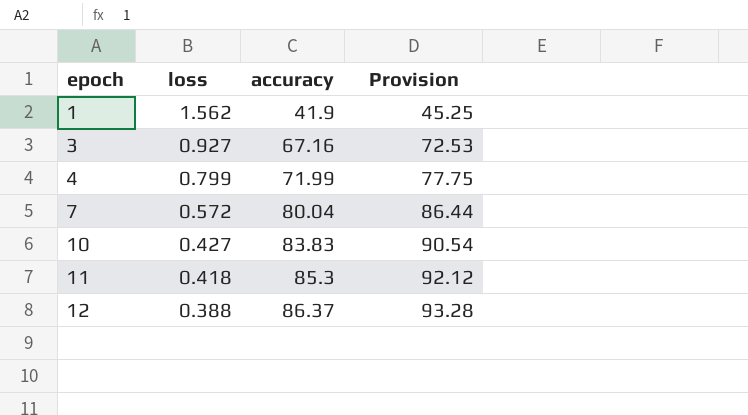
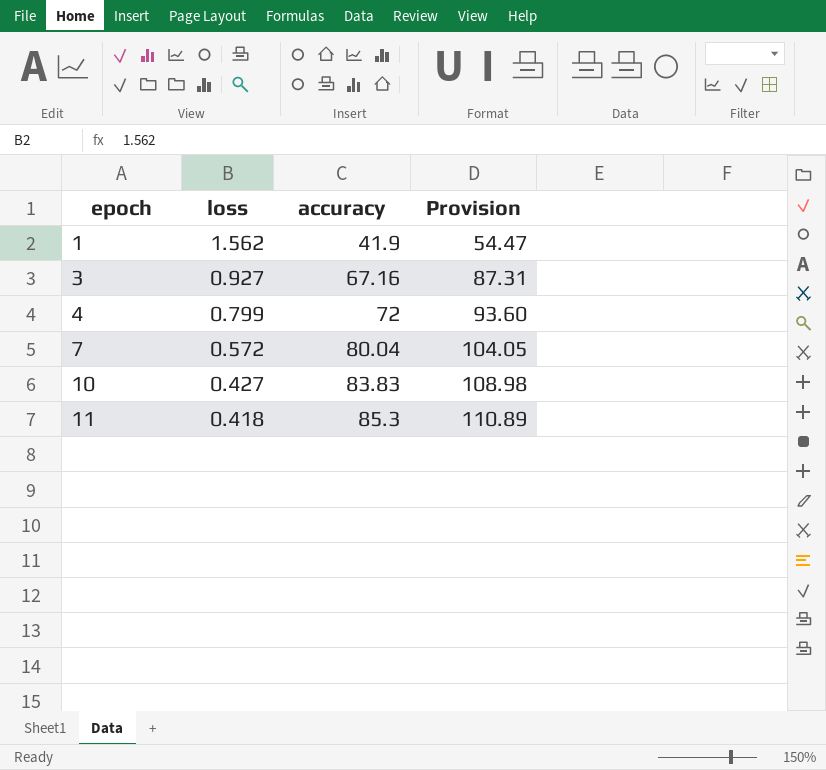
column Provision | formula: [accuracy] * 1.08 -> [accuracy] * 1.3
row 12: 0.388 | 86.37 | 93.28 -> none
4 | accuracy: 71.99 -> 72

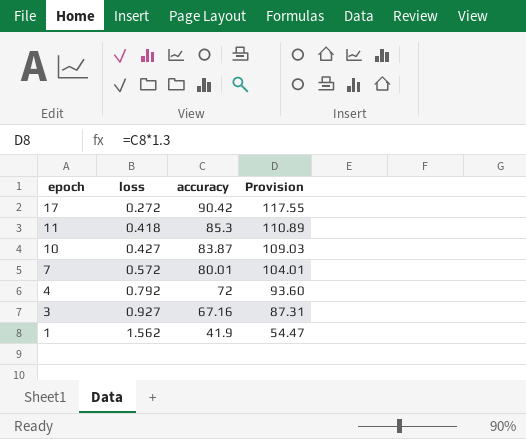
row order: epoch ascending -> epoch descending
row 17: none -> 0.272 | 90.42 | 117.55
10 | accuracy: 83.83 -> 83.87
10 | Provision: 108.98 -> 109.03
7 | accuracy: 80.04 -> 80.01
7 | Provision: 104.05 -> 104.01
4 | loss: 0.799 -> 0.792

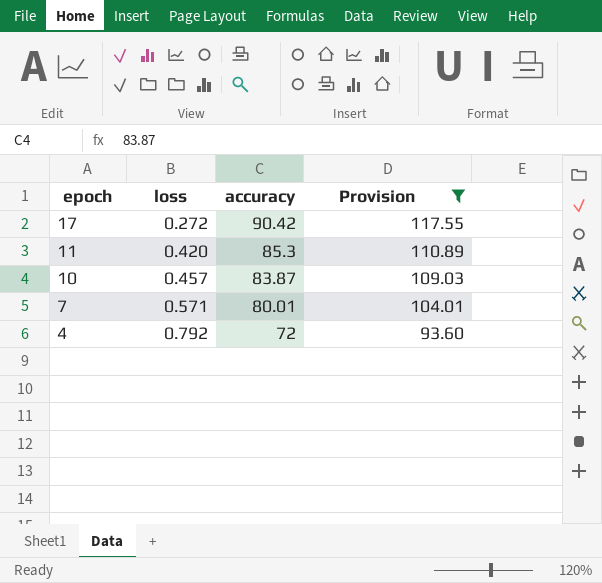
filter: none -> Provision >= 93.60
11 | loss: 0.418 -> 0.420
10 | loss: 0.427 -> 0.457
7 | loss: 0.572 -> 0.571

